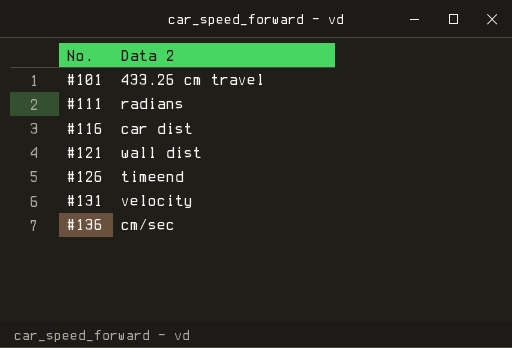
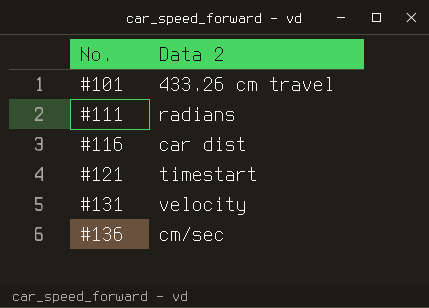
row #126: timeend -> none
#121 | Data 2: wall dist -> timestart

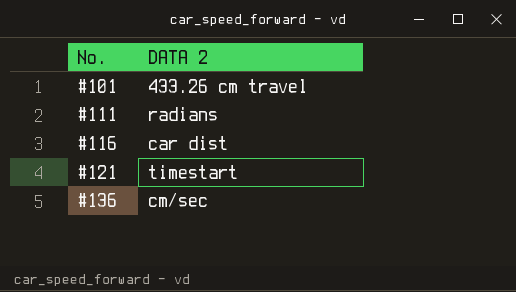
column name: Data 2 -> DATA 2
row #131: velocity -> none

